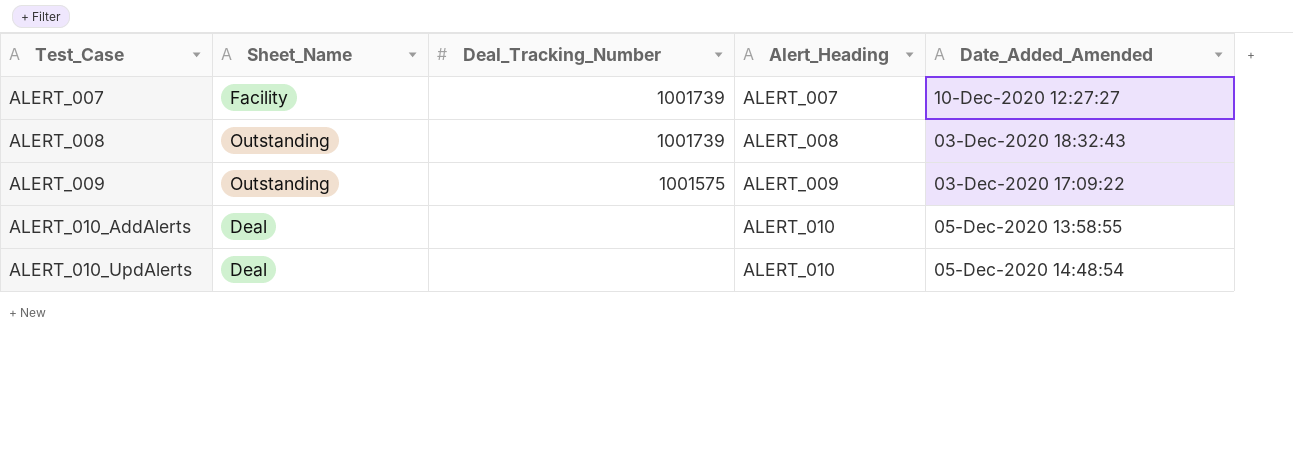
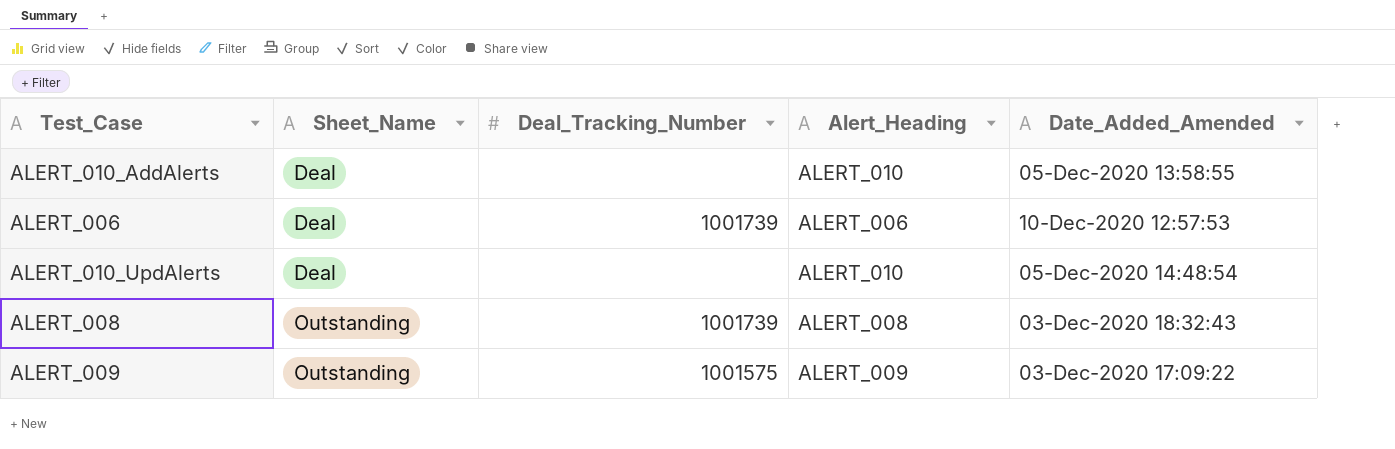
row order: Test_Case ascending -> Sheet_Name ascending
row ALERT_007: Facility | 1001739 | ALERT_007 | 10-Dec-2020 12:27:27 -> none
row ALERT_006: none -> Deal | 1001739 | ALERT_006 | 10-Dec-2020 12:57:53

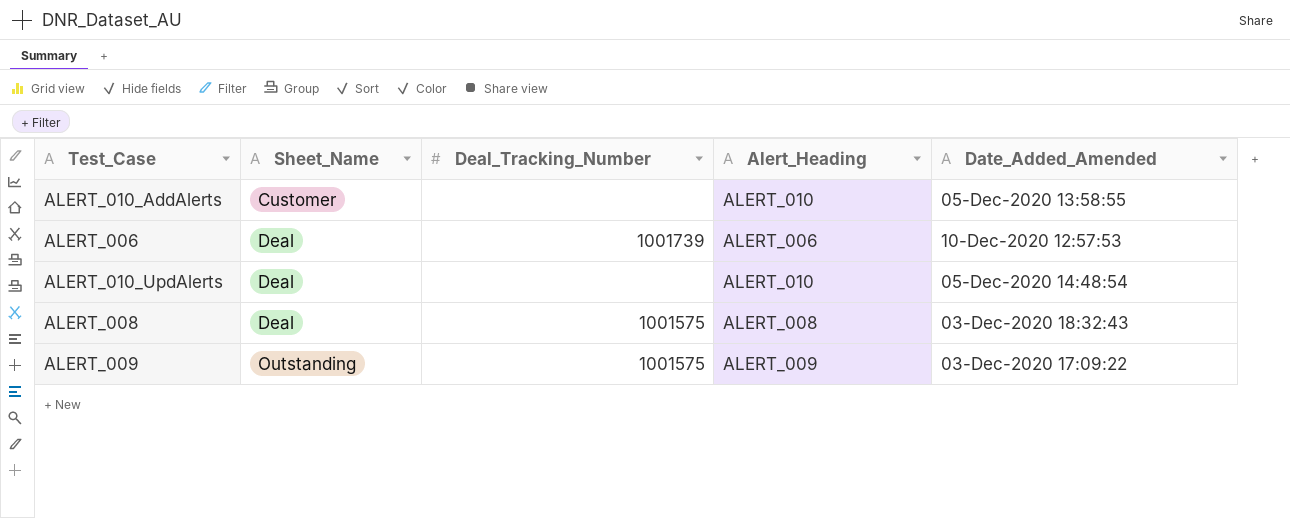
ALERT_010_AddAlerts | Sheet_Name: Deal -> Customer
ALERT_008 | Sheet_Name: Outstanding -> Deal
ALERT_008 | Deal_Tracking_Number: 1001739 -> 1001575

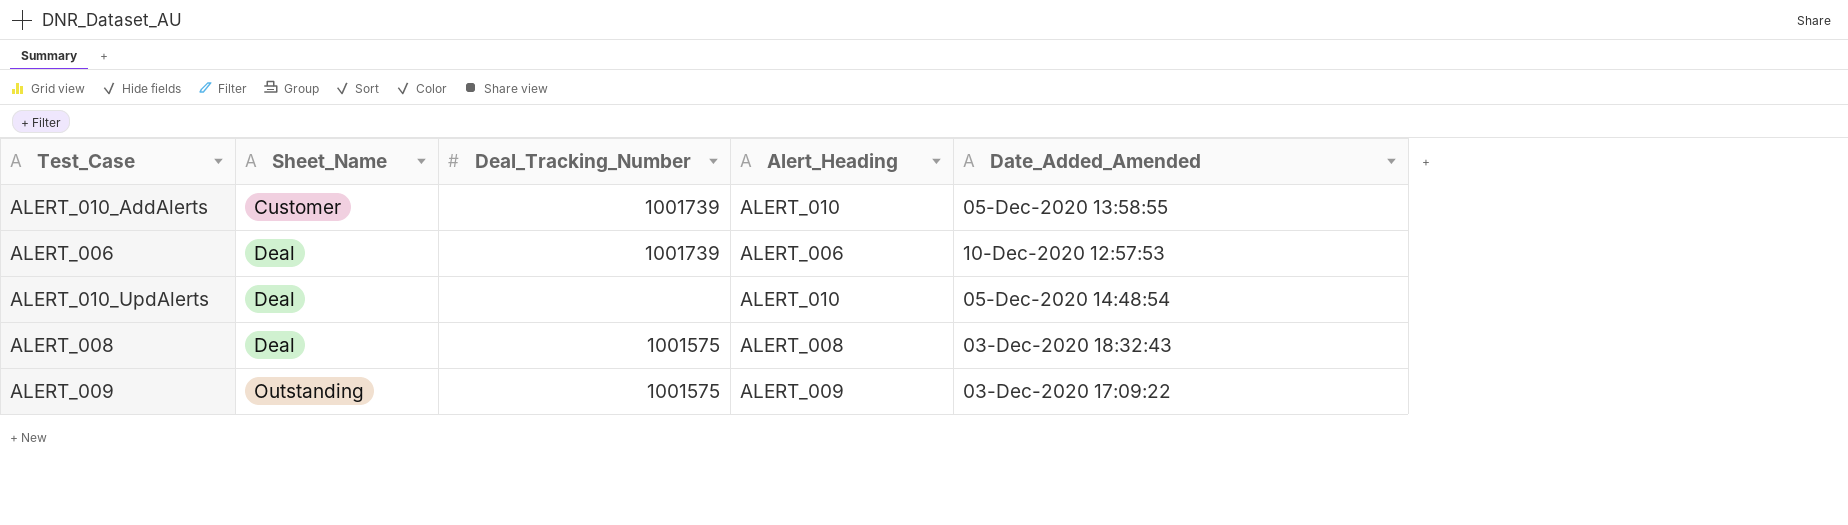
ALERT_010_AddAlerts | Deal_Tracking_Number: none -> 1001739

